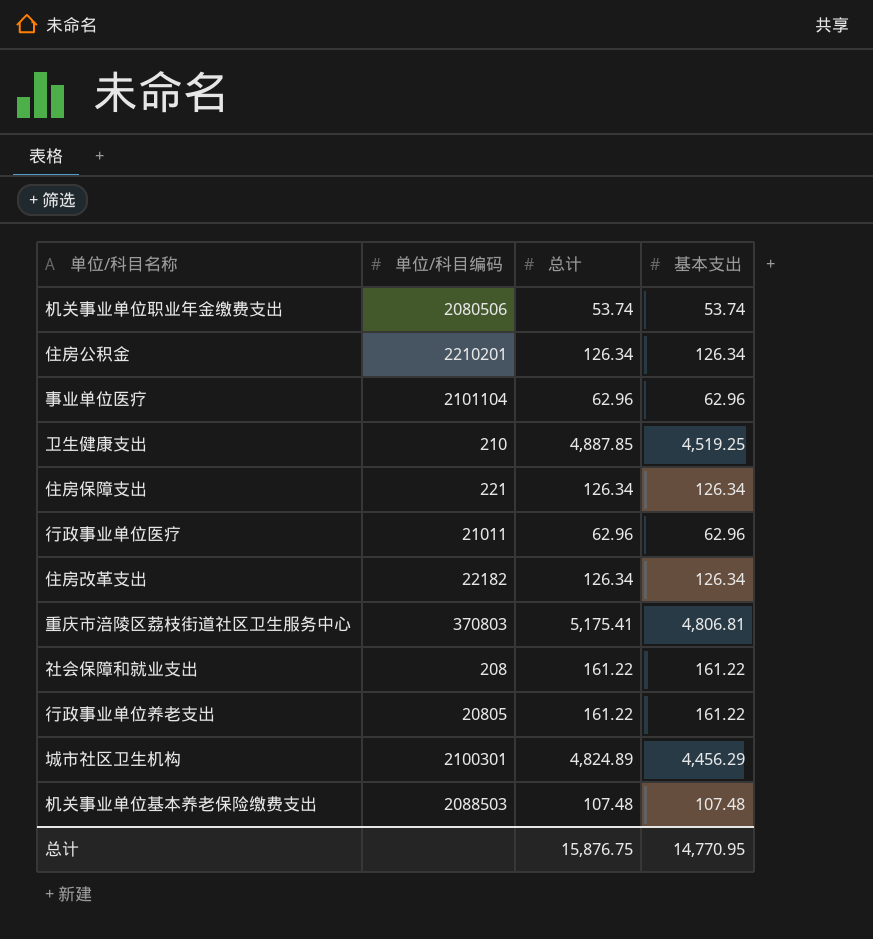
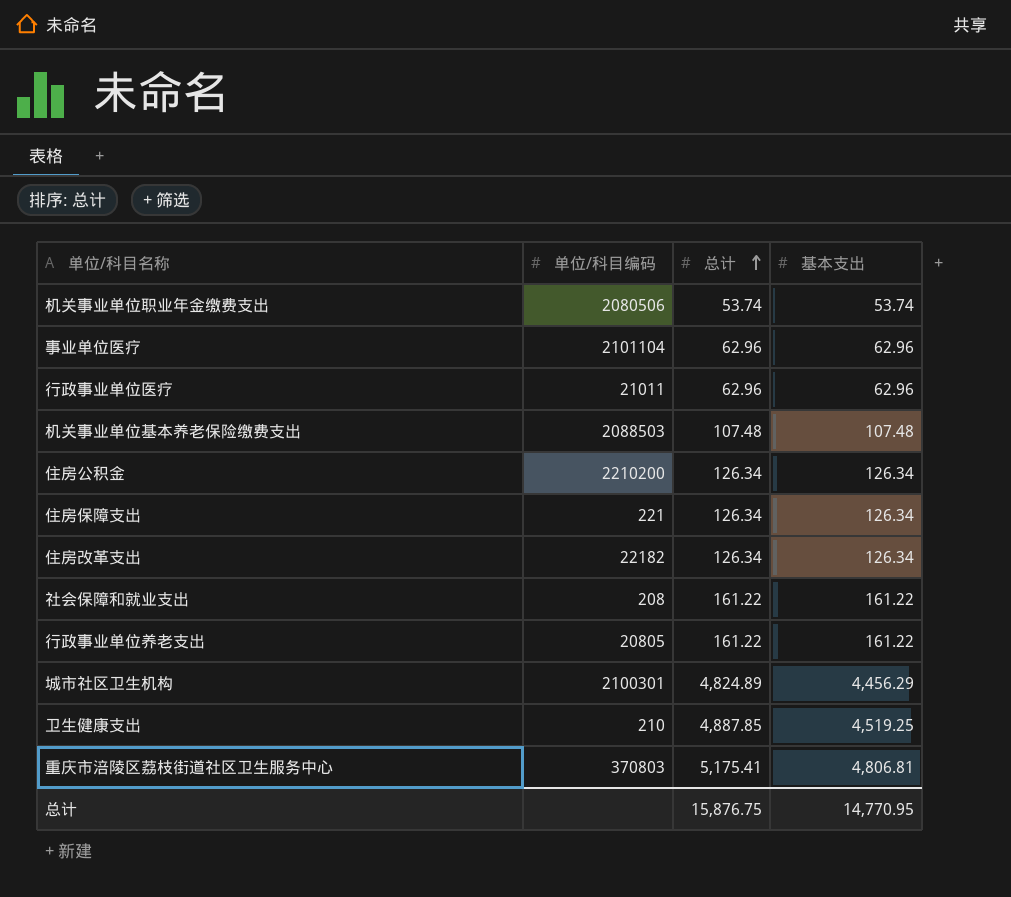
row order: none -> 总计 ascending
住房公积金 | 单位/科目编码: 2210201 -> 2210200

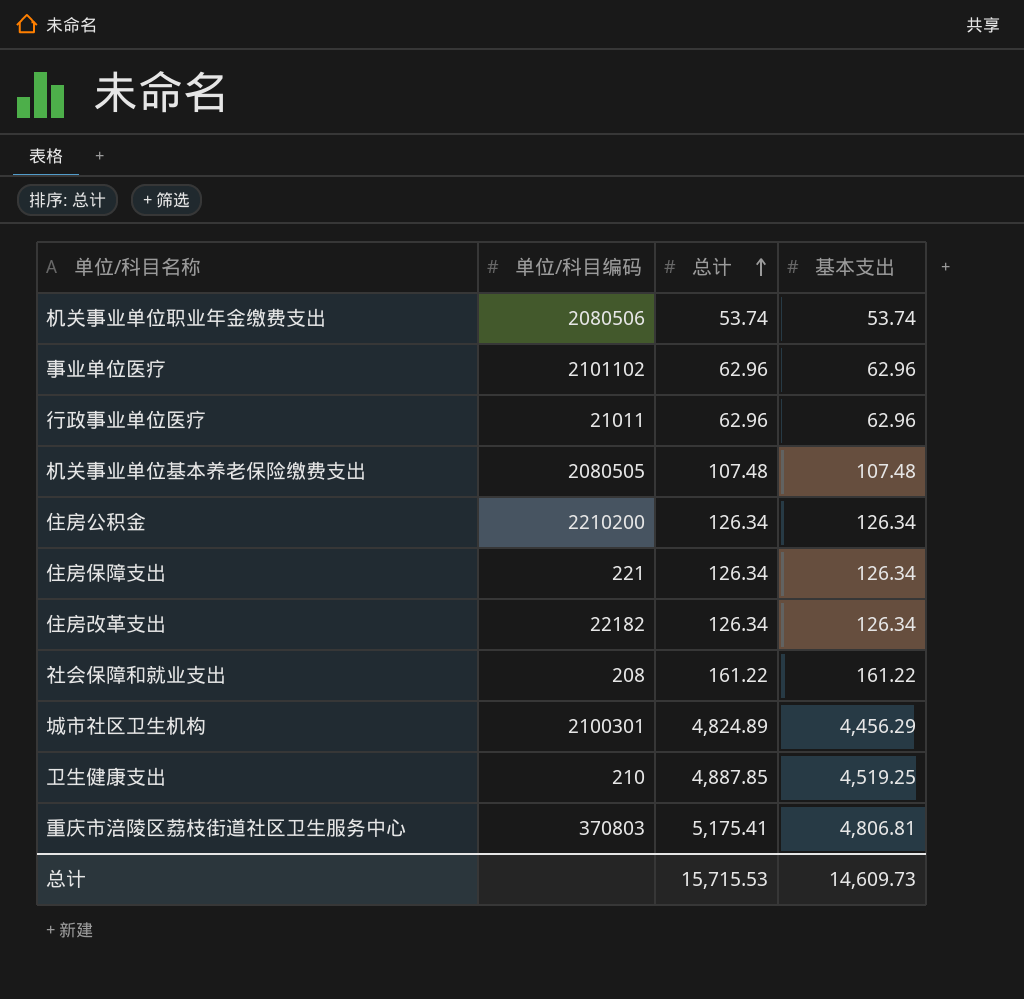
row 行政事业单位养老支出: 20805 | 161.22 | 161.22 -> none
事业单位医疗 | 单位/科目编码: 2101104 -> 2101102
机关事业单位基本养老保险缴费支出 | 单位/科目编码: 2088503 -> 2080505
总计 | 总计: 15,876.75 -> 15,715.53
总计 | 基本支出: 14,770.95 -> 14,609.73

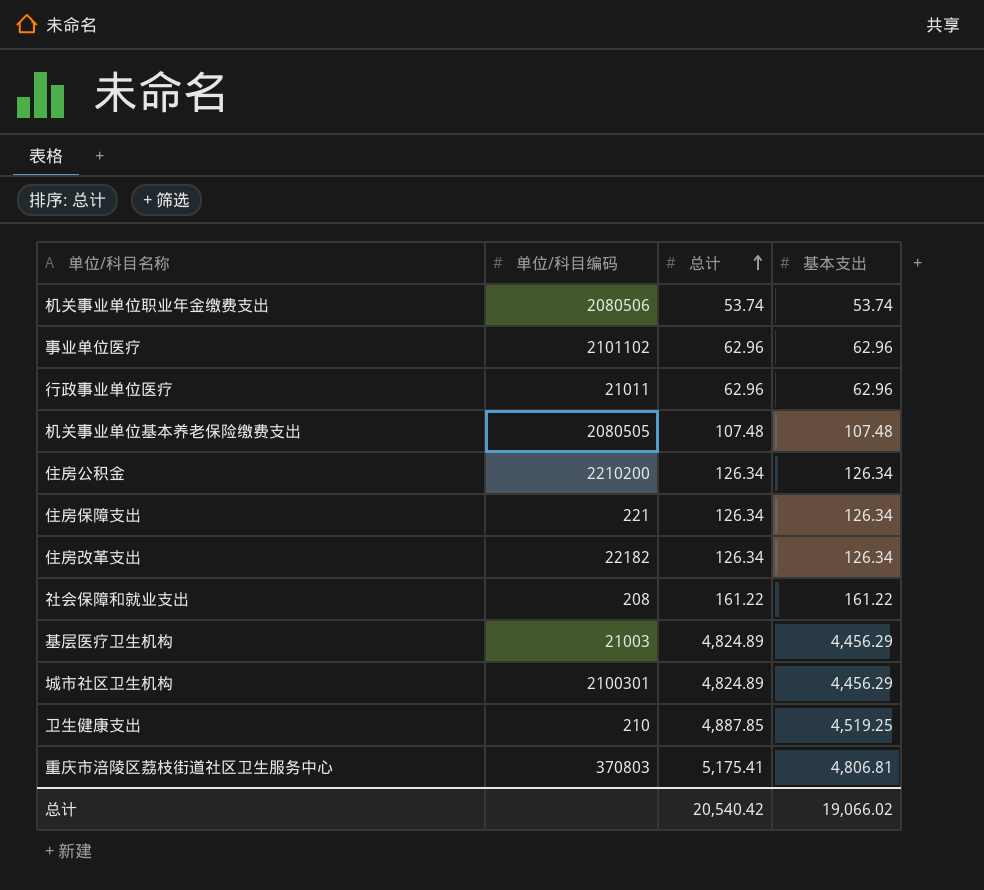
row 基层医疗卫生机构: none -> 21003 | 4,824.89 | 4,456.29
总计 | 总计: 15,715.53 -> 20,540.42
总计 | 基本支出: 14,609.73 -> 19,066.02

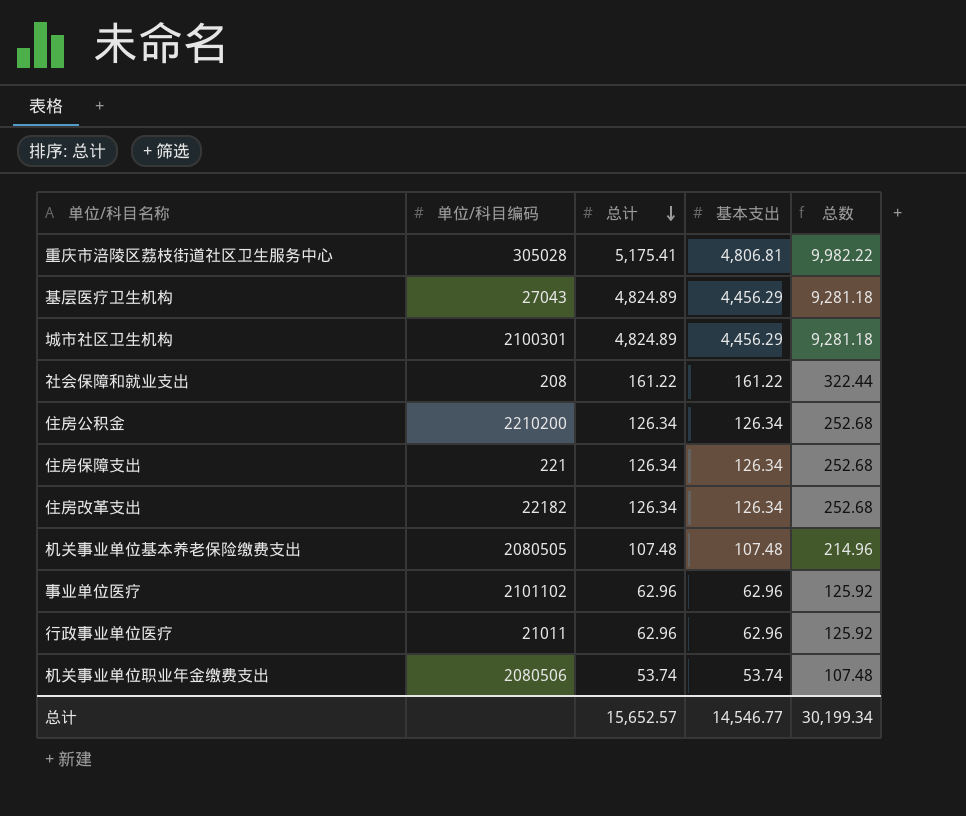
row order: 总计 ascending -> 总计 descending
column 总数 | formula: none -> [总计] + [基本支出]
row 卫生健康支出: 210 | 4,887.85 | 4,519.25 -> none
重庆市涪陵区荔枝街道社区卫生服务中心 | 单位/科目编码: 370803 -> 305028
基层医疗卫生机构 | 单位/科目编码: 21003 -> 27043
总计 | 总计: 20,540.42 -> 15,652.57
总计 | 基本支出: 19,066.02 -> 14,546.77

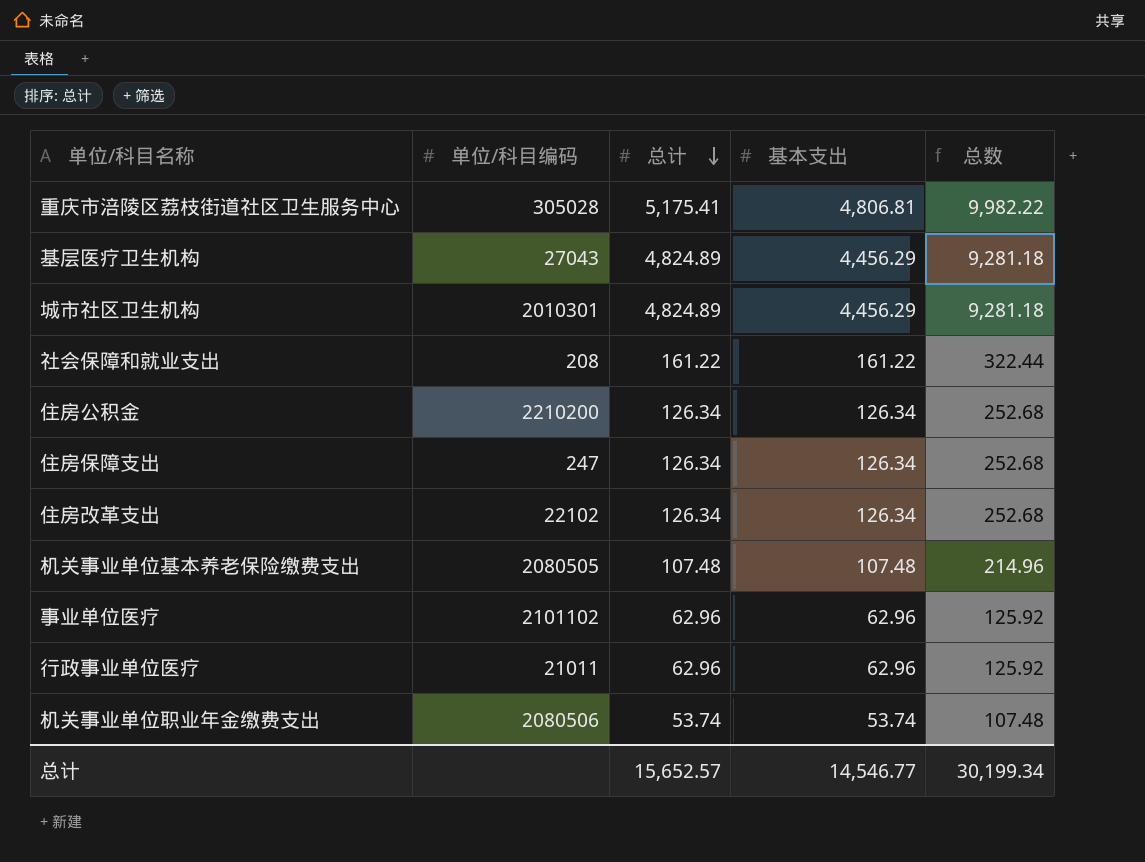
城市社区卫生机构 | 单位/科目编码: 2100301 -> 2010301
住房保障支出 | 单位/科目编码: 221 -> 247
住房改革支出 | 单位/科目编码: 22182 -> 22102

